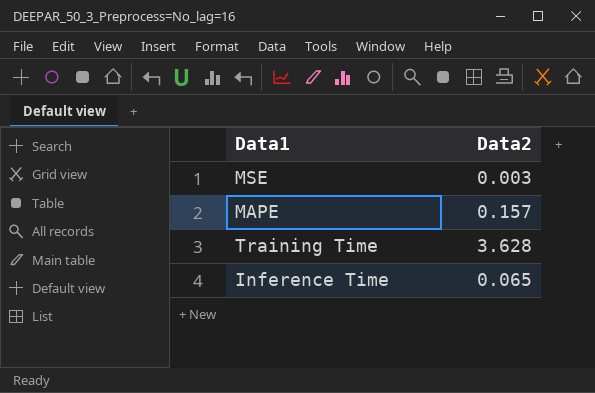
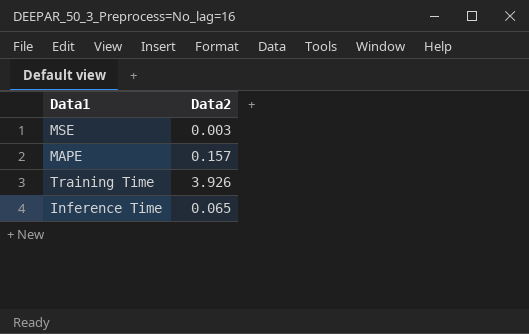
Training Time | Data2: 3.628 -> 3.926

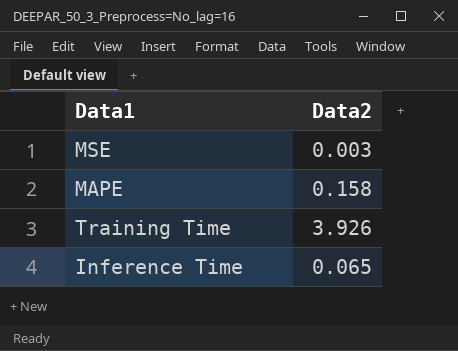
MAPE | Data2: 0.157 -> 0.158

